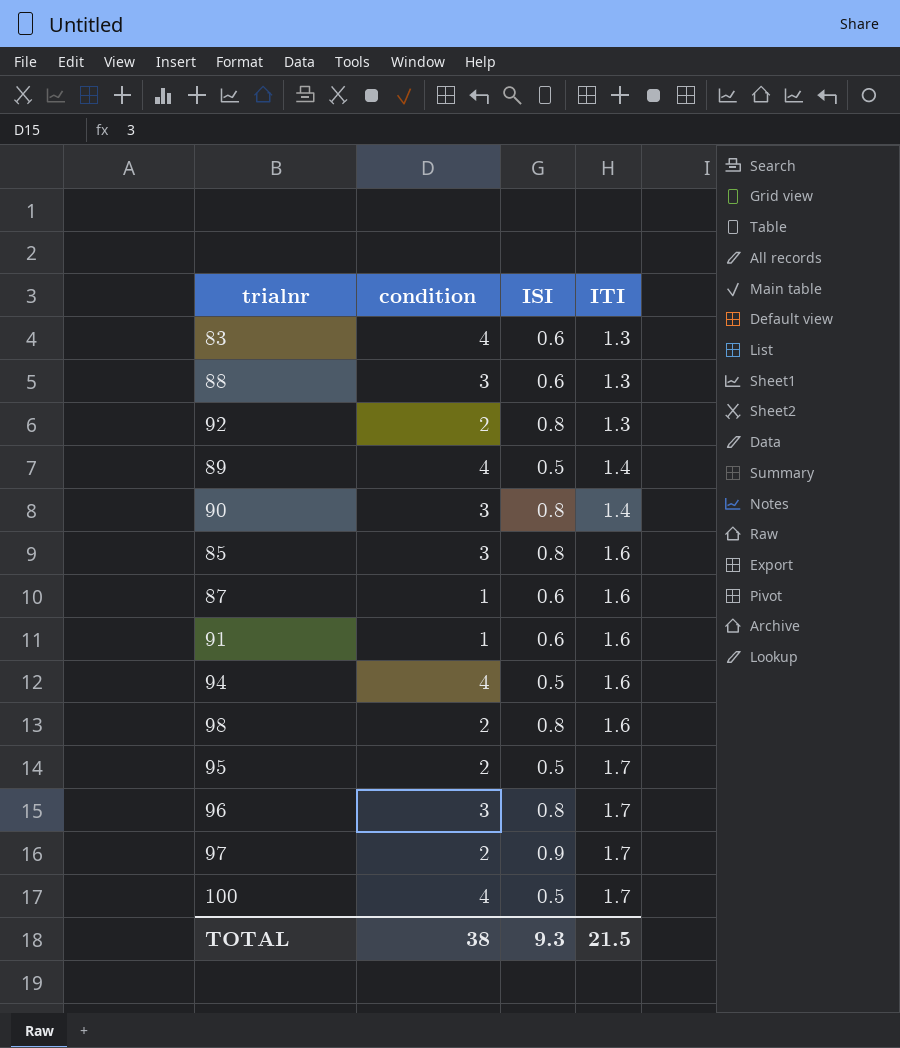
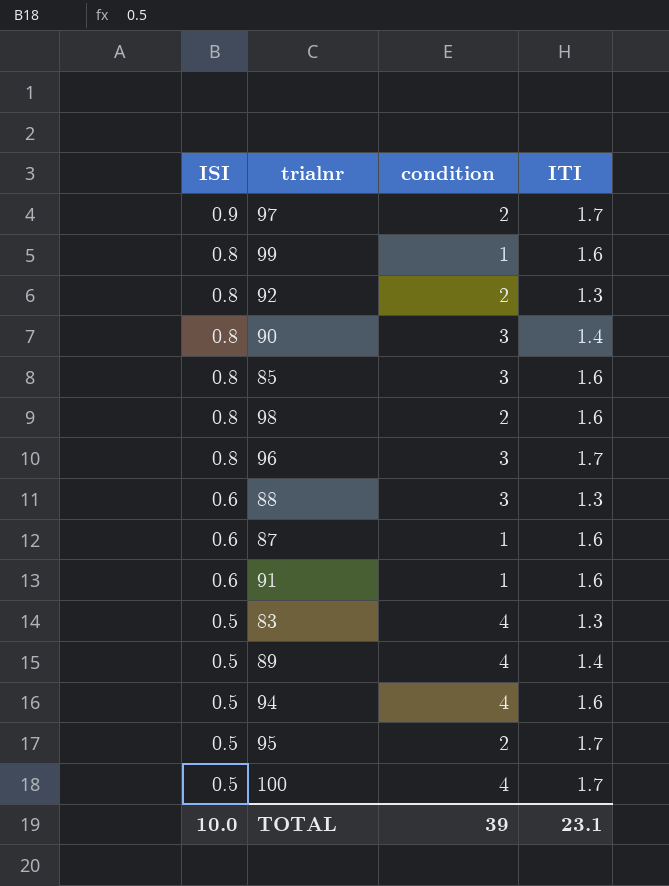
row order: ITI ascending -> ISI descending
column ISI | position: 3 -> 1
row 99: none -> 0.8 | 1 | 1.6
83 | ISI: 0.6 -> 0.5
TOTAL | ISI: 9.3 -> 10.0
TOTAL | condition: 38 -> 39
TOTAL | ITI: 21.5 -> 23.1

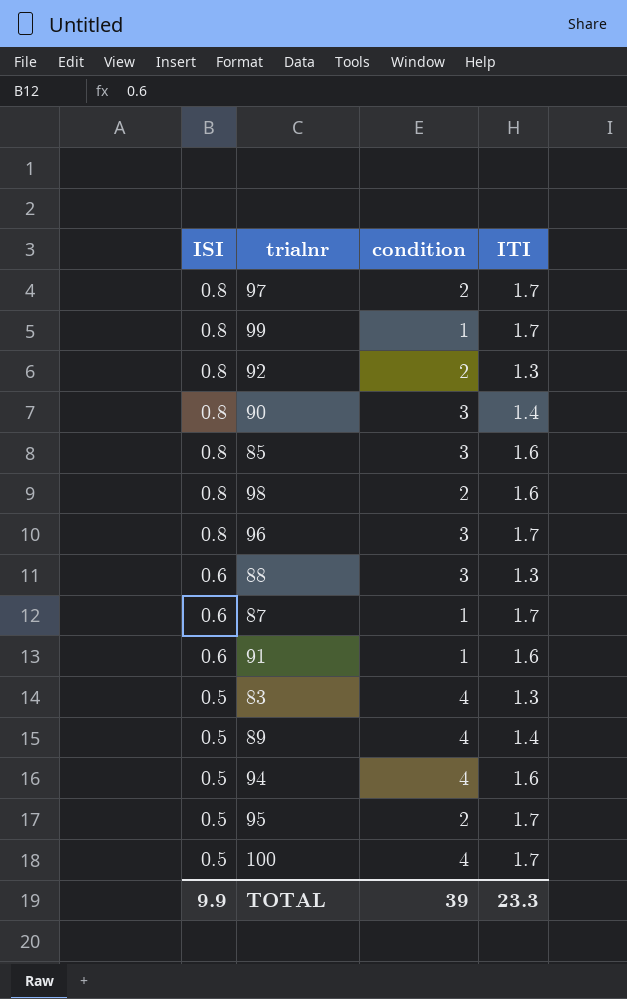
97 | ISI: 0.9 -> 0.8
99 | ITI: 1.6 -> 1.7
87 | ITI: 1.6 -> 1.7
TOTAL | ISI: 10.0 -> 9.9
TOTAL | ITI: 23.1 -> 23.3

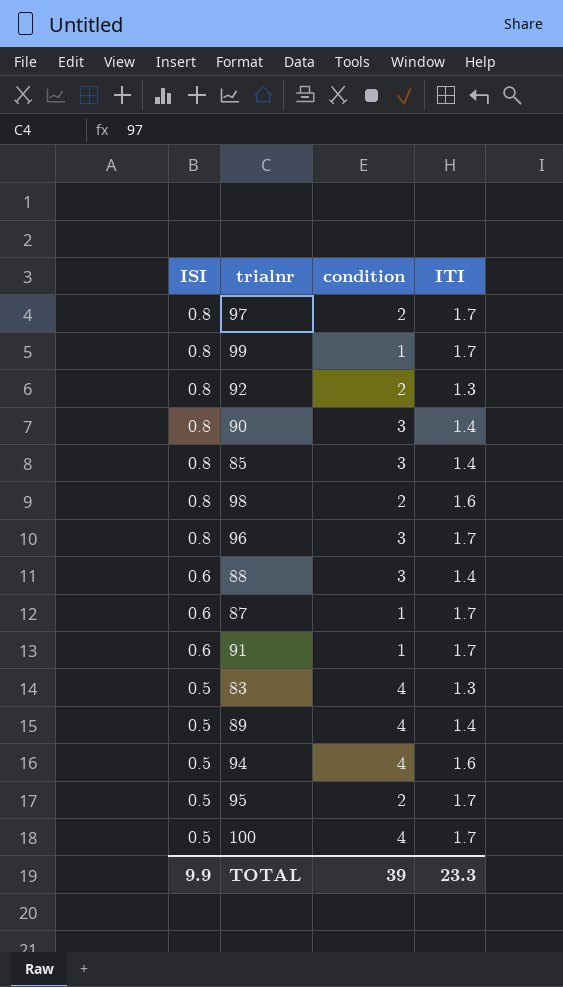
85 | ITI: 1.6 -> 1.4
88 | ITI: 1.3 -> 1.4
91 | ITI: 1.6 -> 1.7

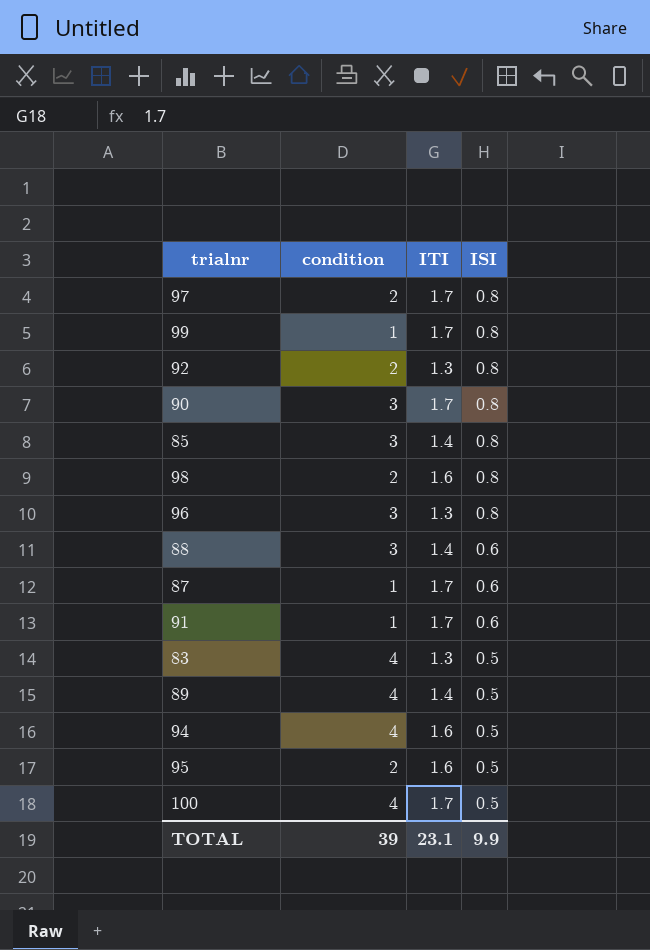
column ISI | position: 1 -> 4
90 | ITI: 1.4 -> 1.7
96 | ITI: 1.7 -> 1.3
95 | ITI: 1.7 -> 1.6
TOTAL | ITI: 23.3 -> 23.1

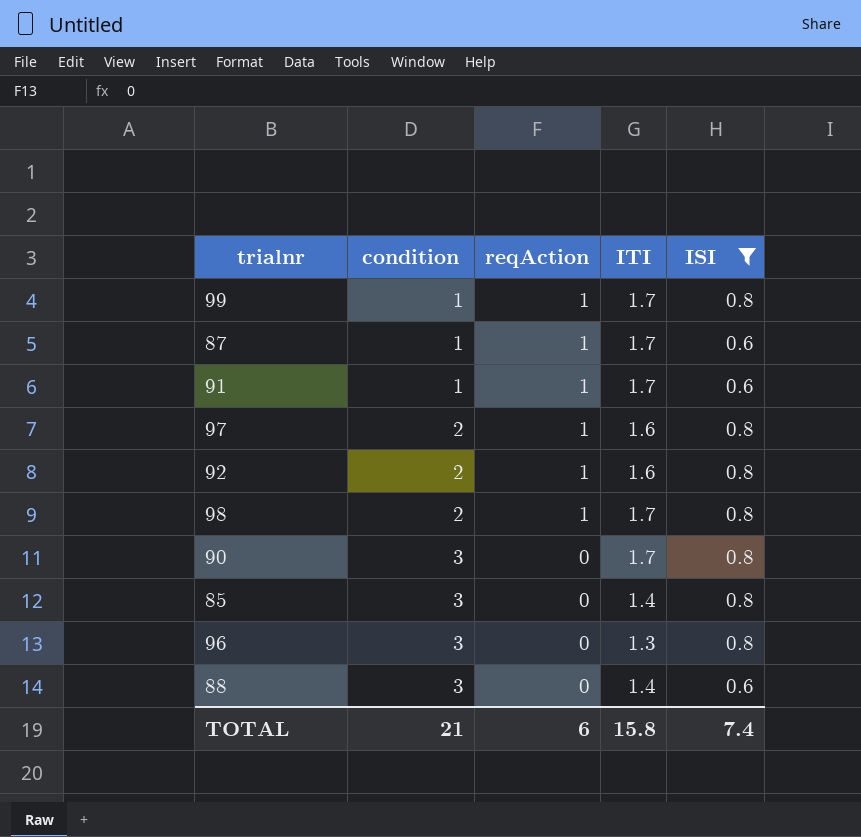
filter: none -> ISI != 0.5
row order: ISI descending -> condition ascending
column reqAction | position: none -> 3
97 | ITI: 1.7 -> 1.6
92 | ITI: 1.3 -> 1.6
98 | ITI: 1.6 -> 1.7
TOTAL | condition: 39 -> 21
TOTAL | ITI: 23.1 -> 15.8
TOTAL | ISI: 9.9 -> 7.4

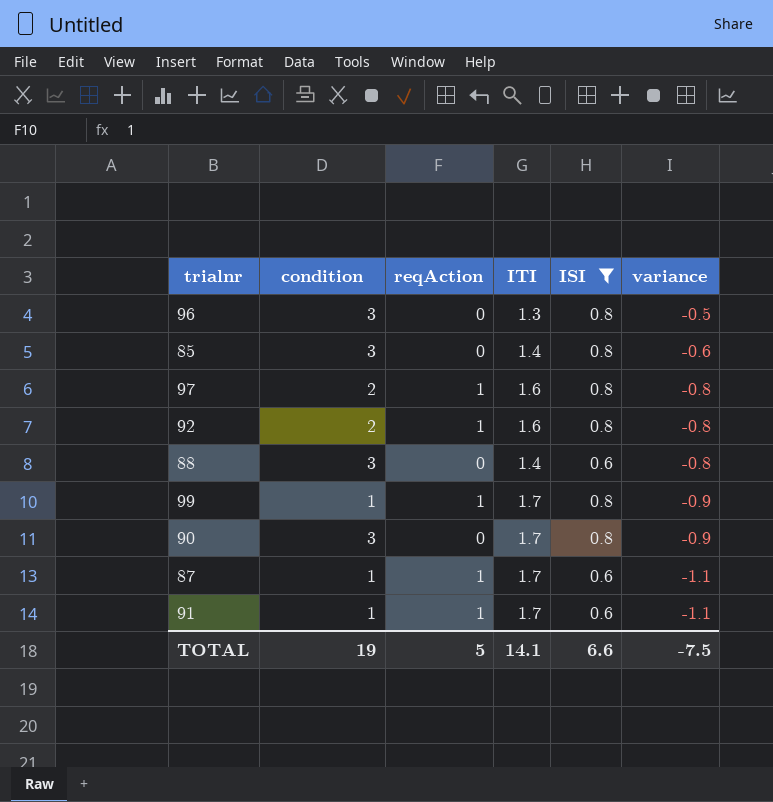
row order: condition ascending -> variance descending
column variance | formula: none -> [ISI] - [ITI]
row 98: 2 | 1 | 1.7 | 0.8 -> none
TOTAL | condition: 21 -> 19
TOTAL | reqAction: 6 -> 5
TOTAL | ITI: 15.8 -> 14.1
TOTAL | ISI: 7.4 -> 6.6

